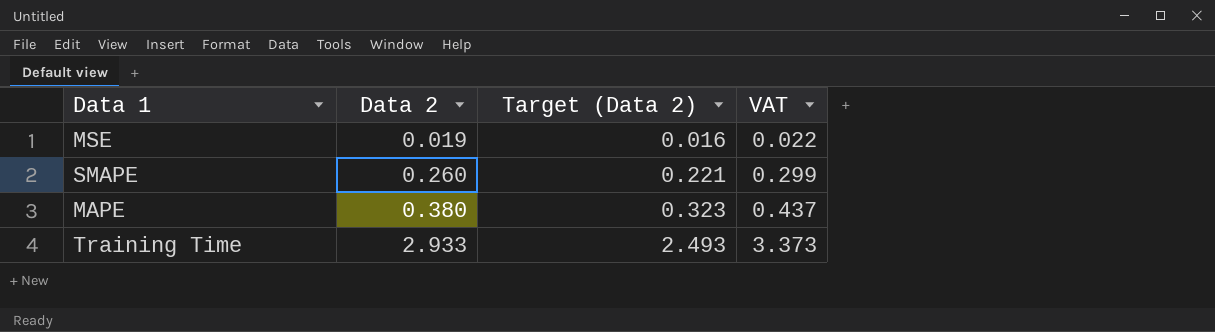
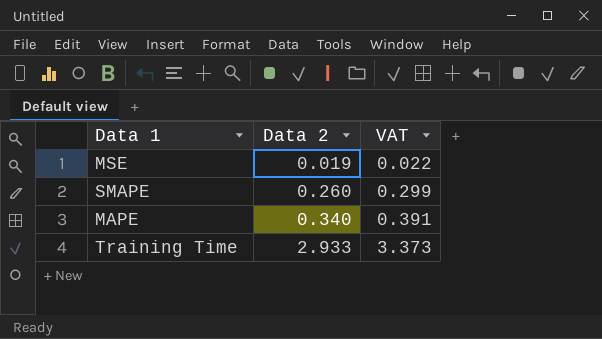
column Target (Data 2) | formula: [Data 2] * 0.85 -> none
MAPE | Data 2: 0.380 -> 0.340
MAPE | VAT: 0.437 -> 0.391

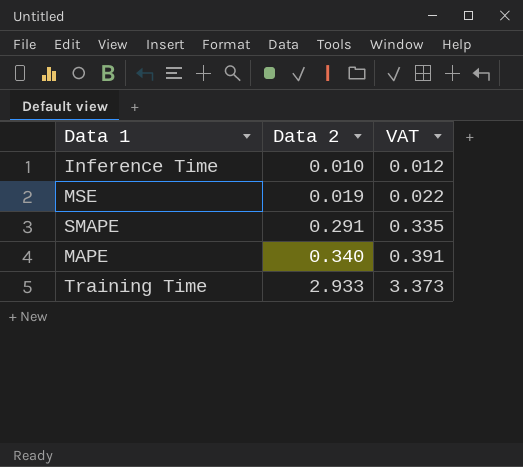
row Inference Time: none -> 0.010 | 0.012
SMAPE | Data 2: 0.260 -> 0.291
SMAPE | VAT: 0.299 -> 0.335

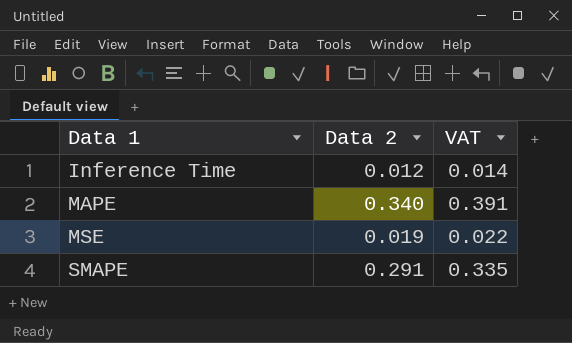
row order: Data 2 ascending -> Data 1 ascending
row Training Time: 2.933 | 3.373 -> none
Inference Time | Data 2: 0.010 -> 0.012
Inference Time | VAT: 0.012 -> 0.014

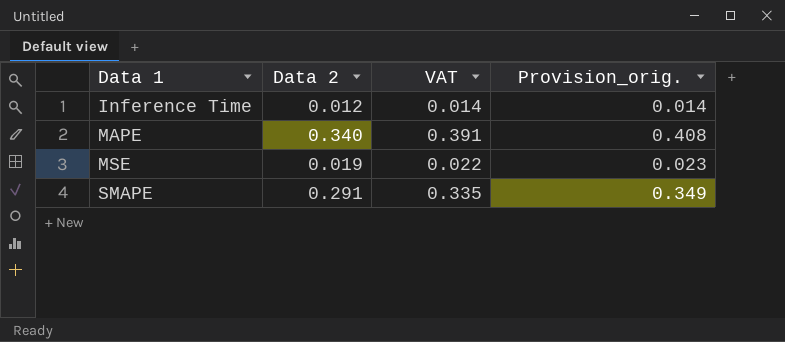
column Provision_orig. | formula: none -> [Data 2] * 1.2

